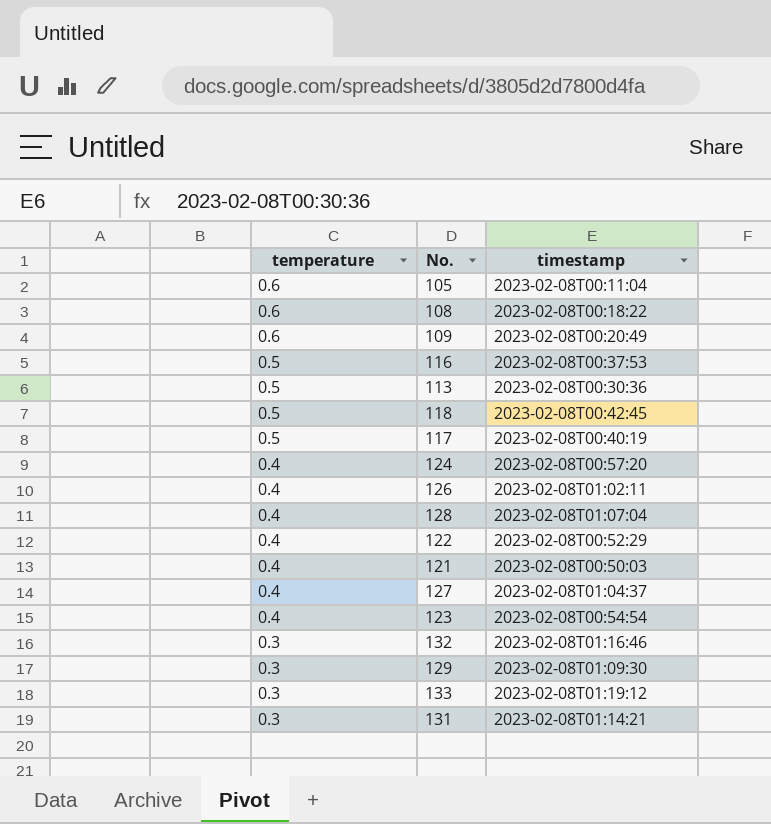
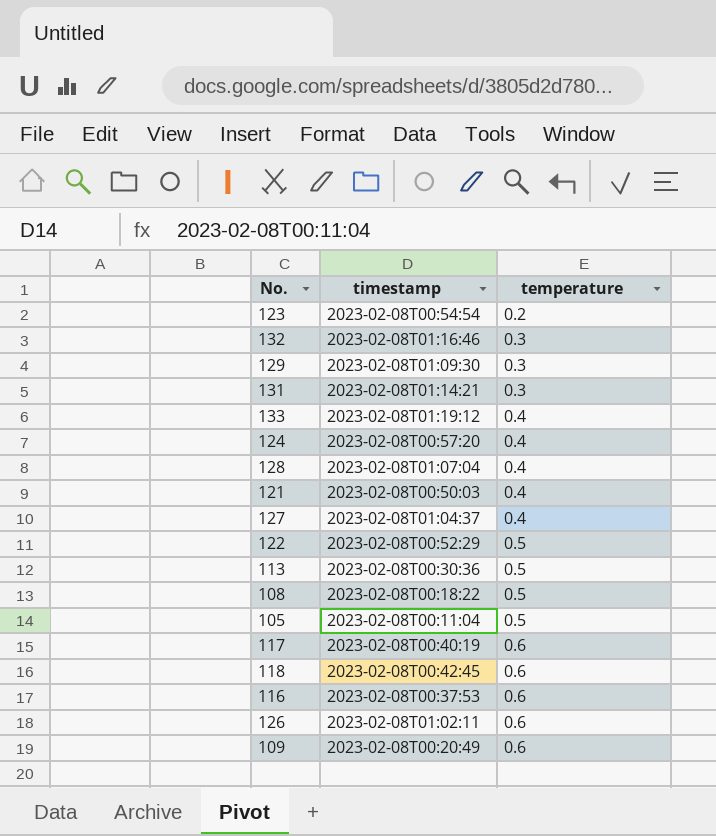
row order: temperature descending -> temperature ascending
column temperature | position: 1 -> 3
123 | temperature: 0.4 -> 0.2
133 | temperature: 0.3 -> 0.4
122 | temperature: 0.4 -> 0.5
108 | temperature: 0.6 -> 0.5
105 | temperature: 0.6 -> 0.5
117 | temperature: 0.5 -> 0.6
118 | temperature: 0.5 -> 0.6
116 | temperature: 0.5 -> 0.6
126 | temperature: 0.4 -> 0.6

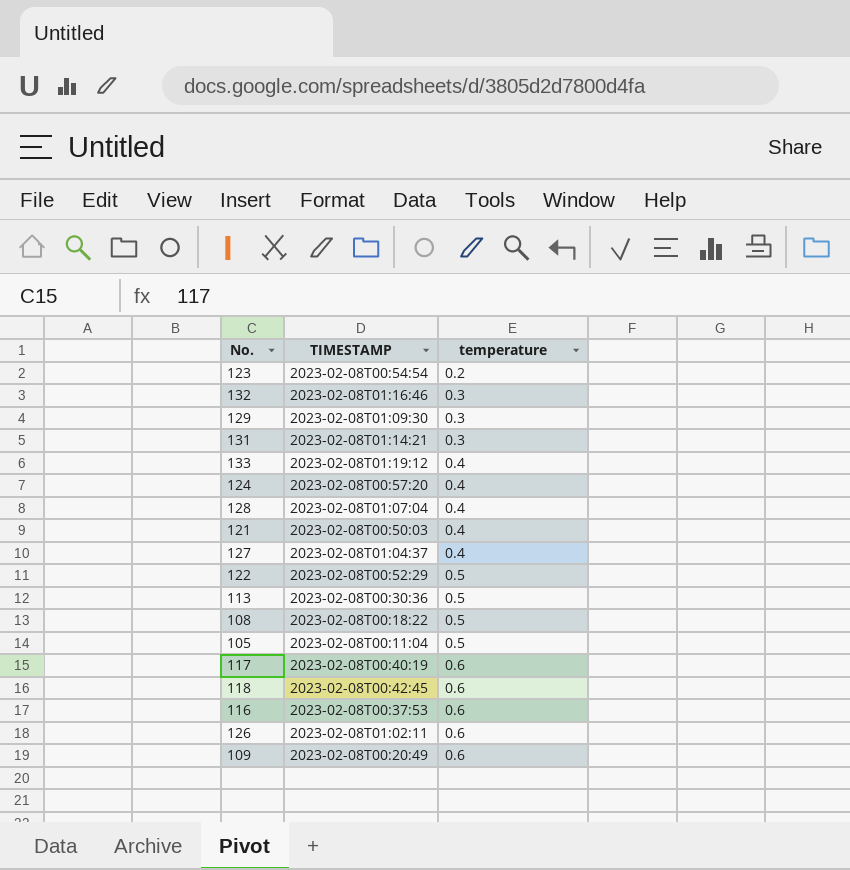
column name: timestamp -> TIMESTAMP

